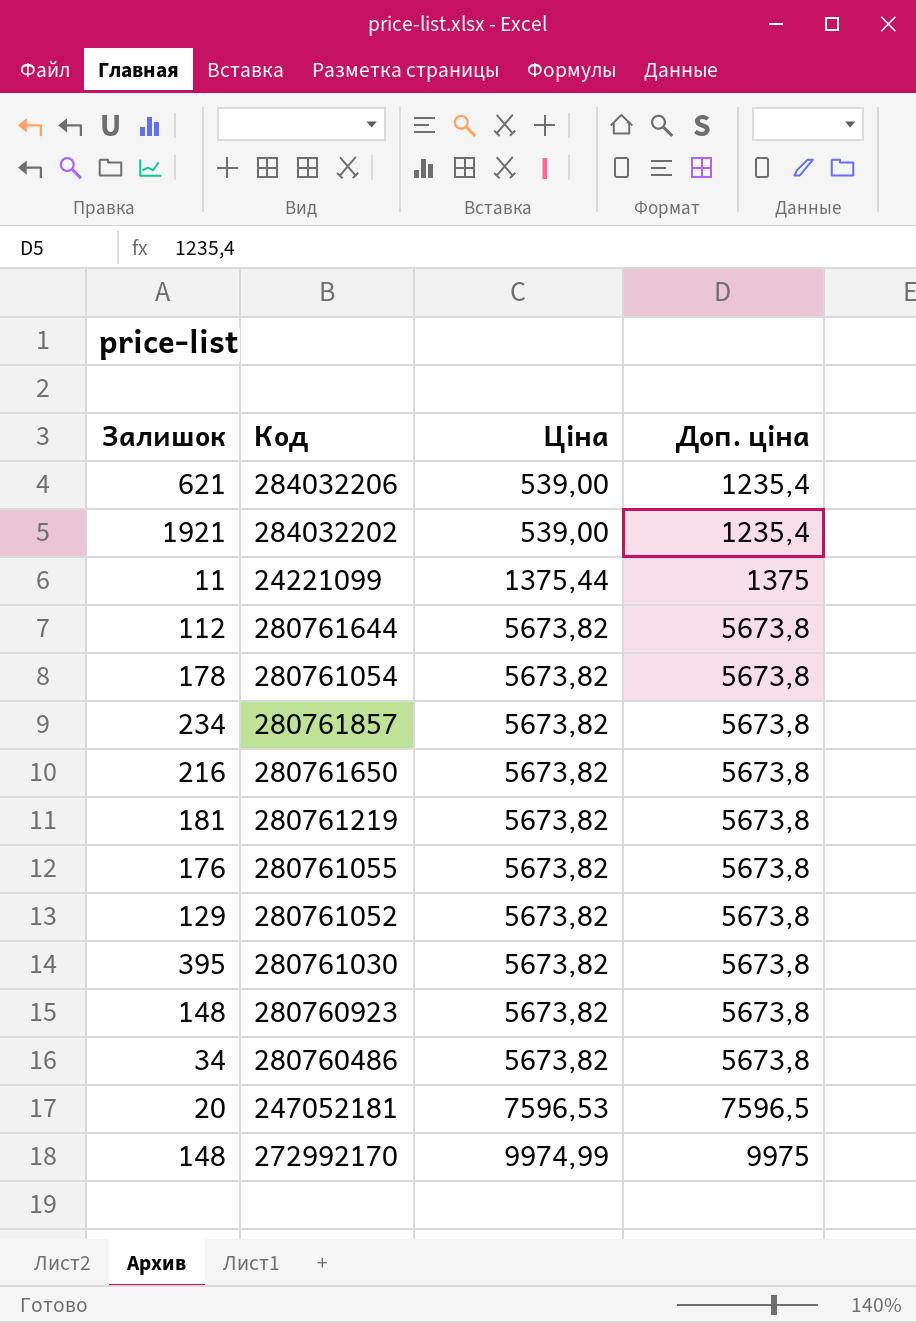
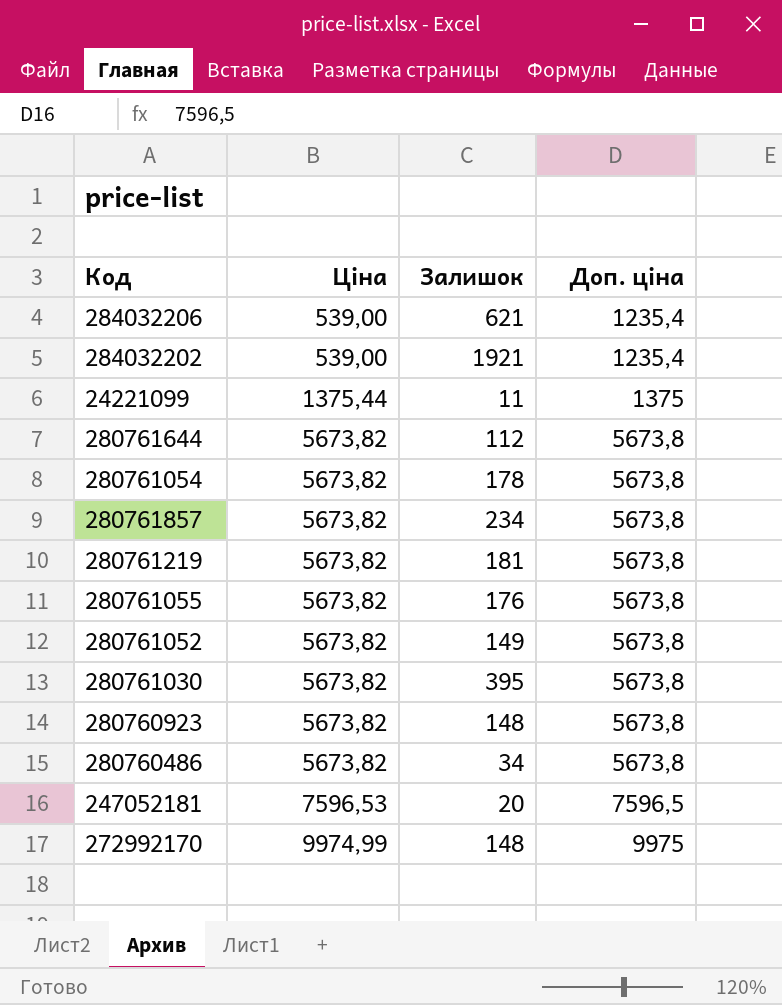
column Залишок | position: 1 -> 3
row 280761650: 216 | 5673,82 | 5673,8 -> none
280761052 | Залишок: 129 -> 149

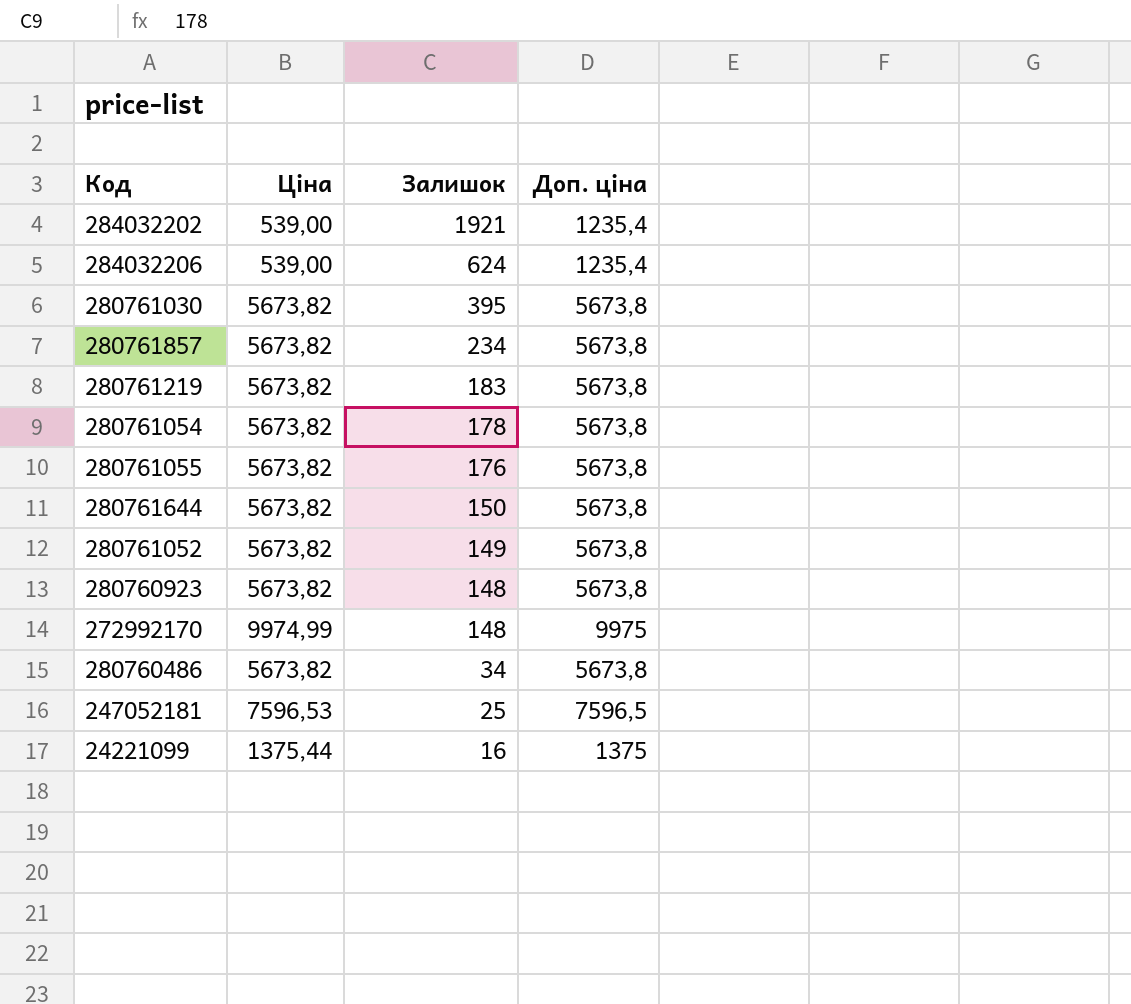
row order: Ціна ascending -> Залишок descending
284032206 | Залишок: 621 -> 624
280761219 | Залишок: 181 -> 183
280761644 | Залишок: 112 -> 150
247052181 | Залишок: 20 -> 25
24221099 | Залишок: 11 -> 16

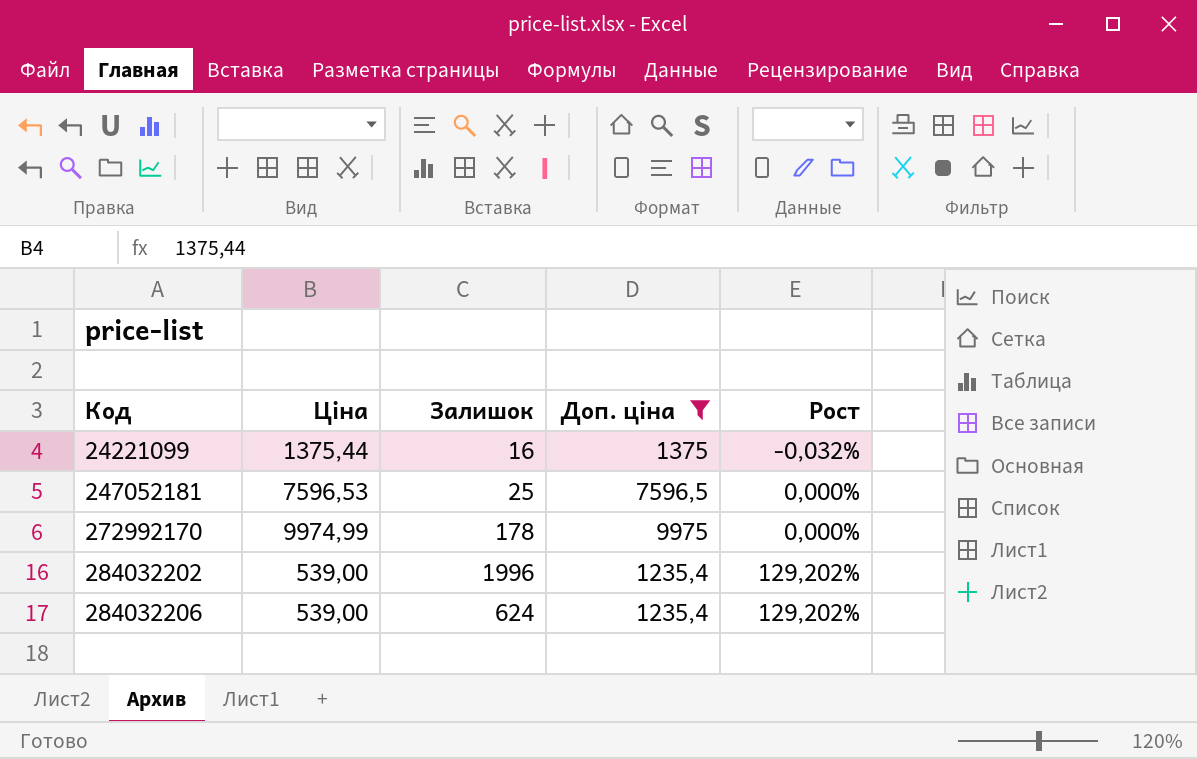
filter: none -> Доп. ціна != 5673,8
row order: Залишок descending -> Код ascending
column Рост | formula: none -> ([Доп. ціна] - [Ціна]) / [Ціна]
272992170 | Залишок: 148 -> 178
284032202 | Залишок: 1921 -> 1996

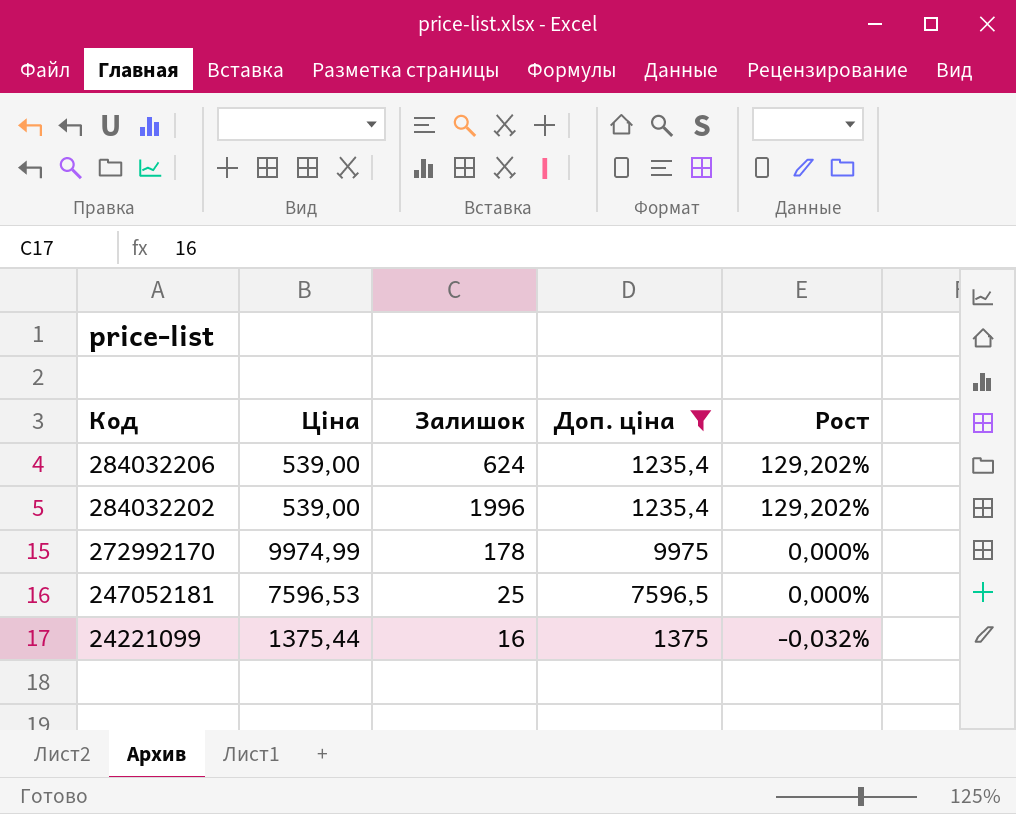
row order: Код ascending -> Код descending

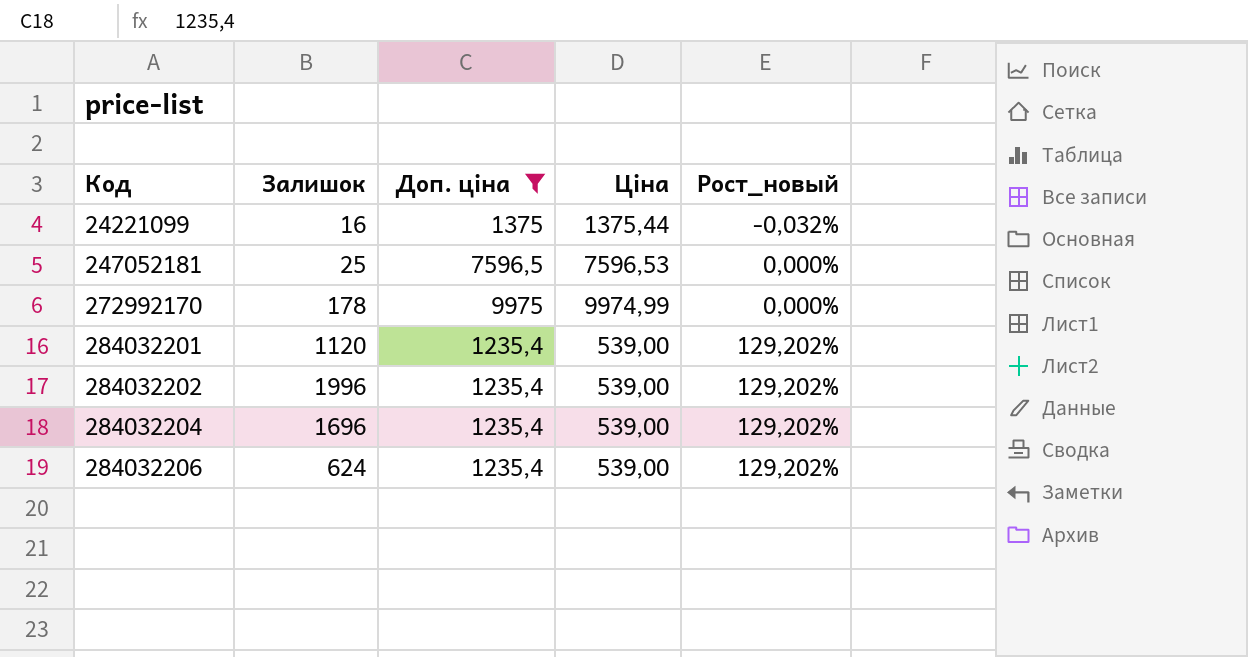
row order: Код descending -> Код ascending
column Ціна | position: 2 -> 4
column name: Рост -> Рост_новый
row 284032201: none -> 1120 | 1235,4 | 539,00 | 129,202%
row 284032204: none -> 1696 | 1235,4 | 539,00 | 129,202%

